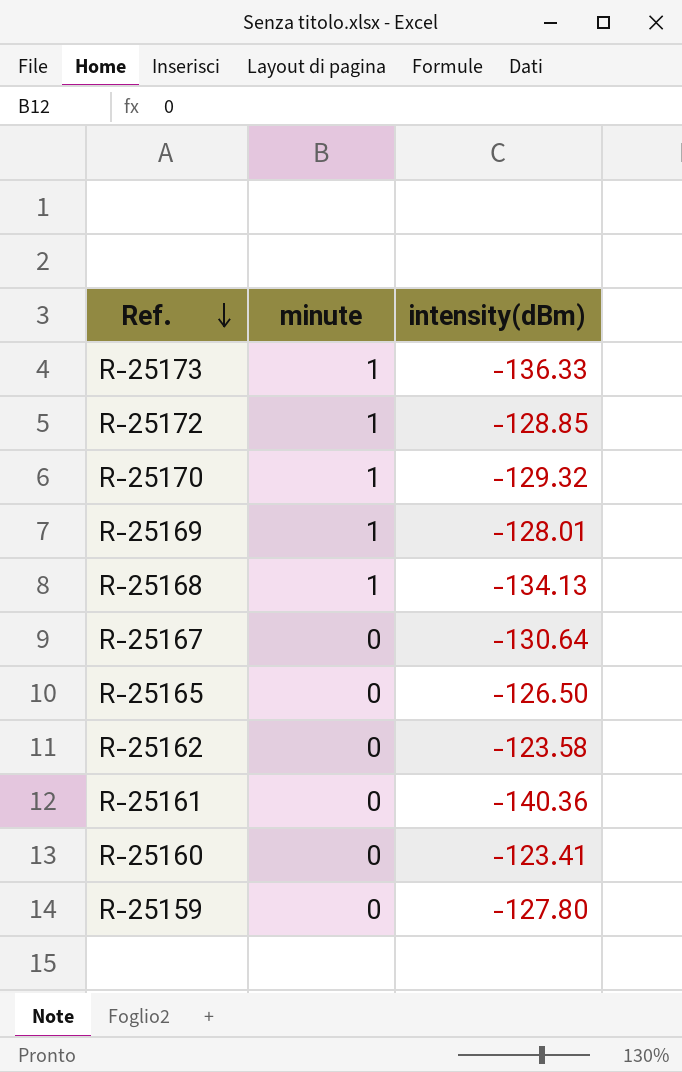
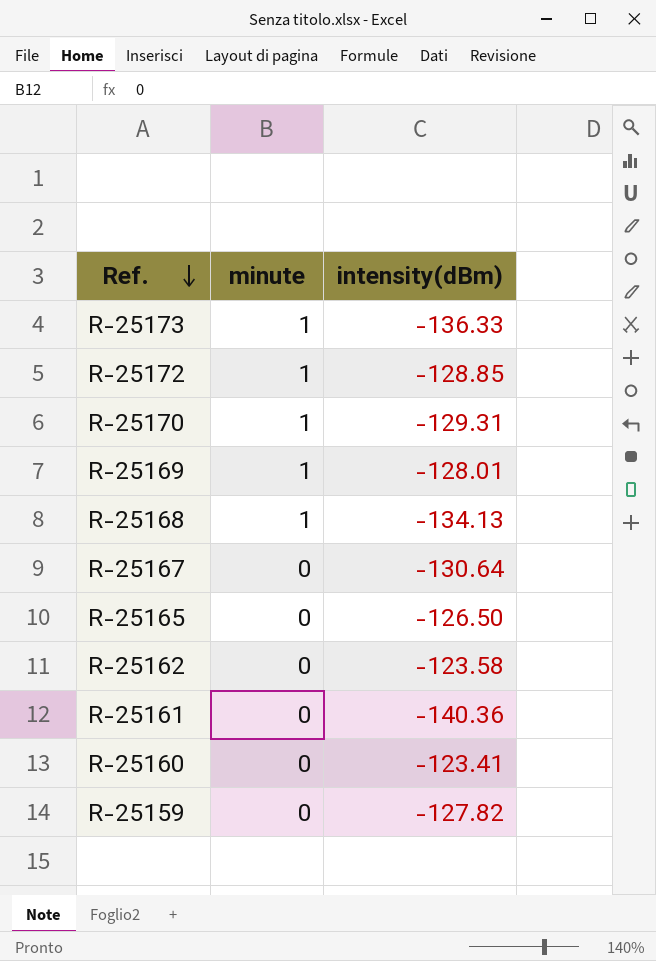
R-25170 | intensity(dBm): -129.32 -> -129.31
R-25159 | intensity(dBm): -127.80 -> -127.82

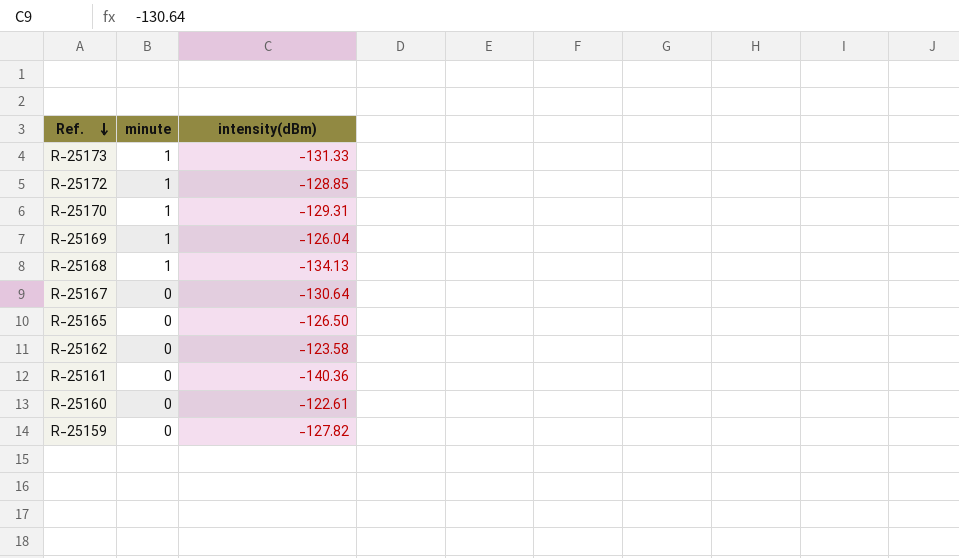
R-25173 | intensity(dBm): -136.33 -> -131.33
R-25169 | intensity(dBm): -128.01 -> -126.04
R-25160 | intensity(dBm): -123.41 -> -122.61

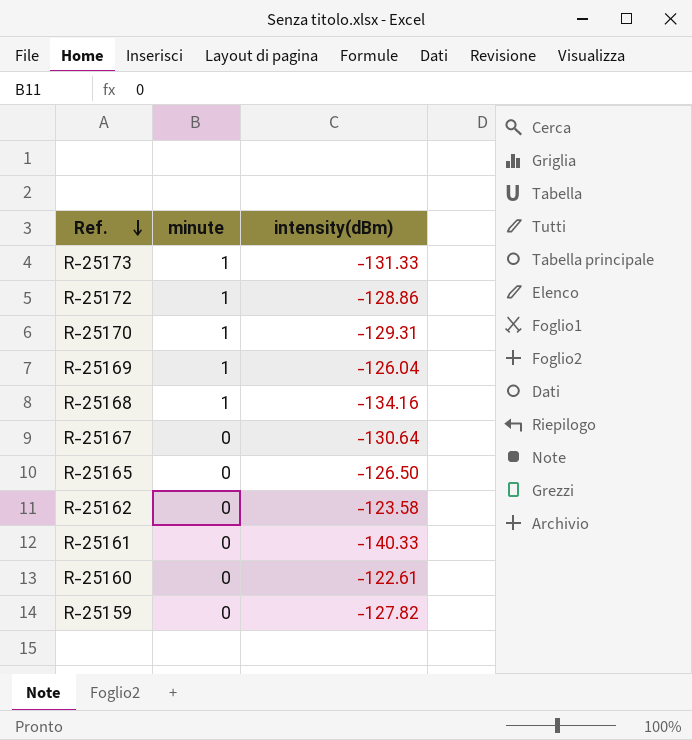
R-25172 | intensity(dBm): -128.85 -> -128.86
R-25168 | intensity(dBm): -134.13 -> -134.16
R-25161 | intensity(dBm): -140.36 -> -140.33

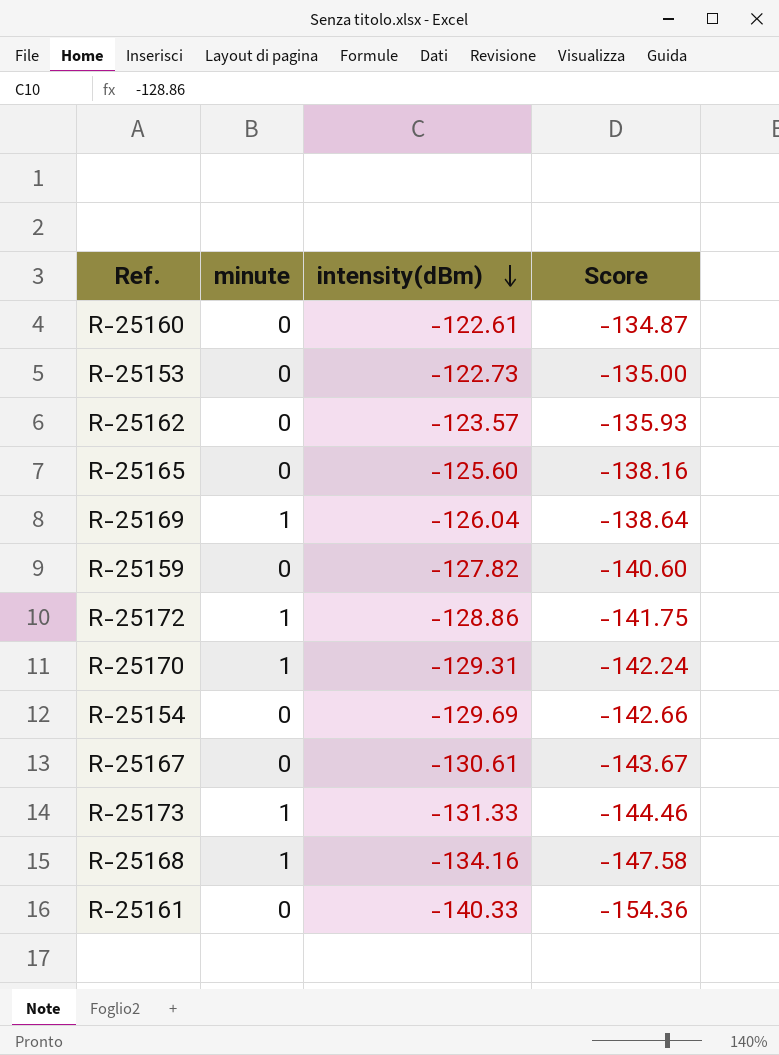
row order: Ref. descending -> intensity(dBm) descending
column Score | formula: none -> [intensity(dBm)] * 1.1
row R-25153: none -> 0 | -122.73 | -135.00
R-25162 | intensity(dBm): -123.58 -> -123.57
R-25165 | intensity(dBm): -126.50 -> -125.60
row R-25154: none -> 0 | -129.69 | -142.66
R-25167 | intensity(dBm): -130.64 -> -130.61

